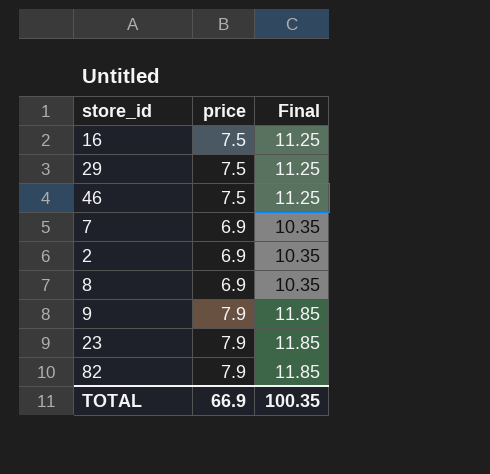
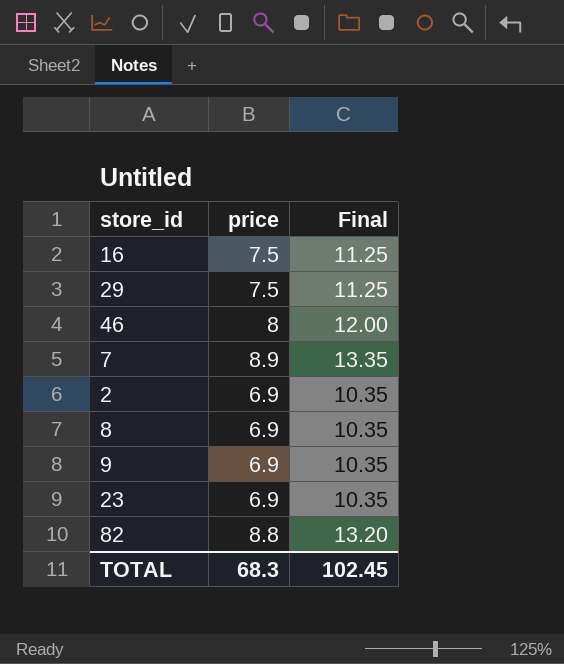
46 | price: 7.5 -> 8
46 | Final: 11.25 -> 12.00
7 | price: 6.9 -> 8.9
7 | Final: 10.35 -> 13.35
9 | price: 7.9 -> 6.9
9 | Final: 11.85 -> 10.35
23 | price: 7.9 -> 6.9
23 | Final: 11.85 -> 10.35
82 | price: 7.9 -> 8.8
82 | Final: 11.85 -> 13.20
TOTAL | price: 66.9 -> 68.3
TOTAL | Final: 100.35 -> 102.45

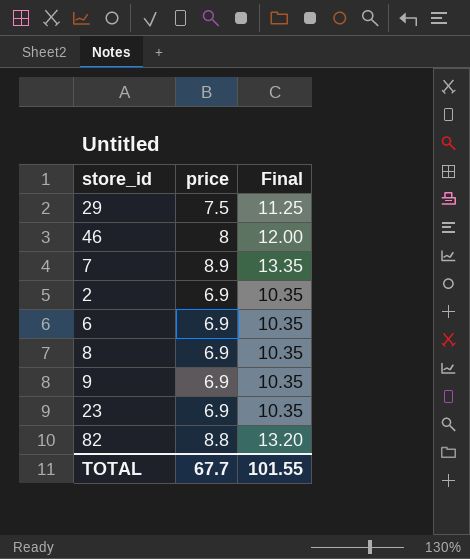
row 16: 7.5 | 11.25 -> none
row 6: none -> 6.9 | 10.35
TOTAL | price: 68.3 -> 67.7
TOTAL | Final: 102.45 -> 101.55

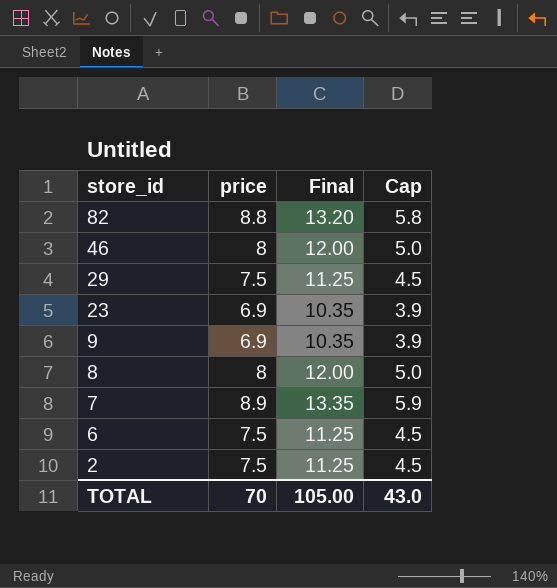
row order: none -> store_id descending
column Cap | formula: none -> [price] - 3
8 | price: 6.9 -> 8
8 | Final: 10.35 -> 12.00
6 | price: 6.9 -> 7.5
6 | Final: 10.35 -> 11.25
2 | price: 6.9 -> 7.5
2 | Final: 10.35 -> 11.25
TOTAL | price: 67.7 -> 70
TOTAL | Final: 101.55 -> 105.00

